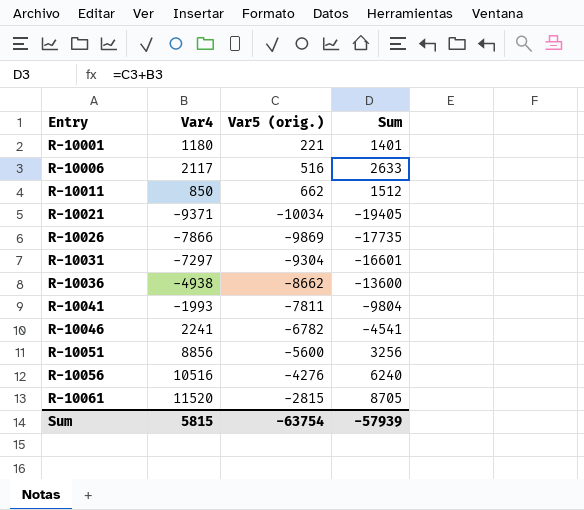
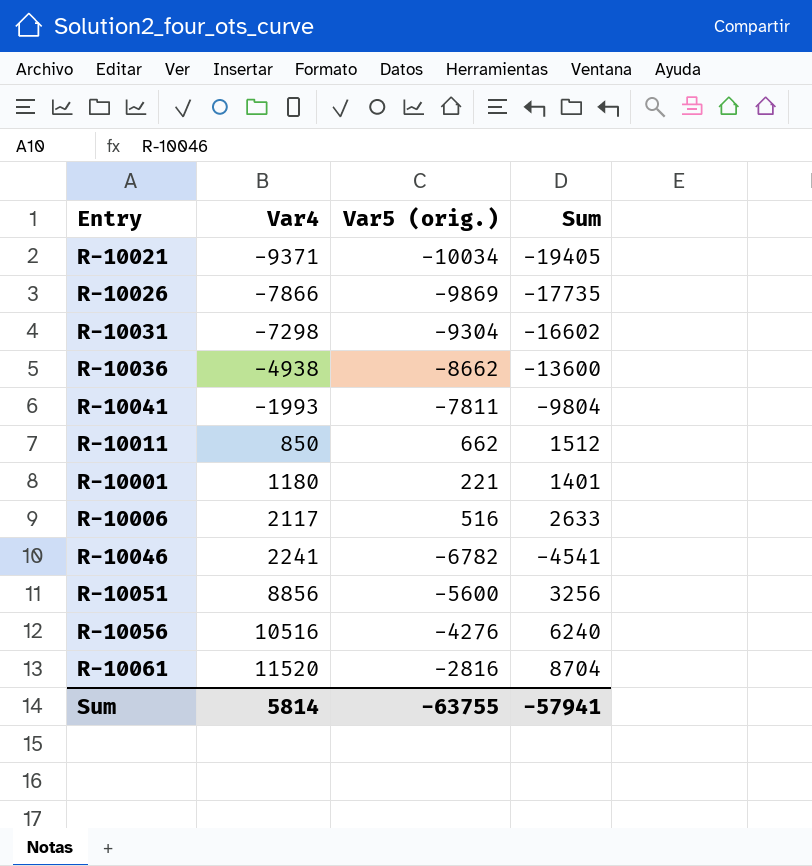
row order: Entry ascending -> Var4 ascending
R-10031 | Var4: -7297 -> -7298
R-10031 | Sum: -16601 -> -16602
R-10061 | Var5 (orig.): -2815 -> -2816
R-10061 | Sum: 8705 -> 8704
Sum | Var4: 5815 -> 5814
Sum | Var5 (orig.): -63754 -> -63755
Sum | Sum: -57939 -> -57941

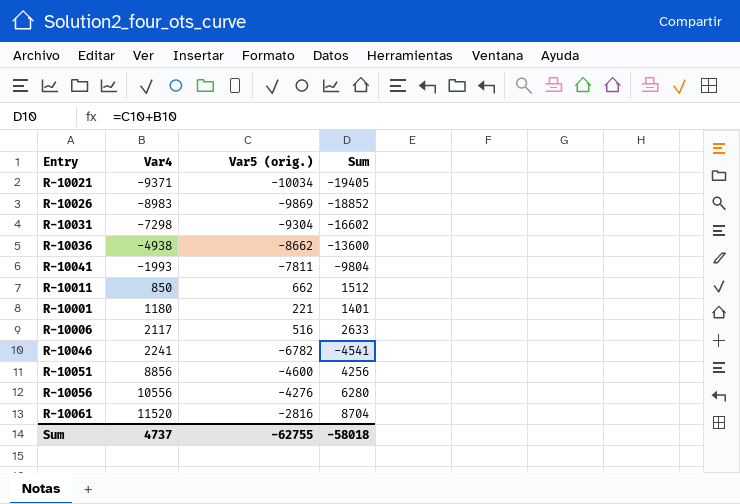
R-10026 | Var4: -7866 -> -8983
R-10026 | Sum: -17735 -> -18852
R-10051 | Var5 (orig.): -5600 -> -4600
R-10051 | Sum: 3256 -> 4256
R-10056 | Var4: 10516 -> 10556
R-10056 | Sum: 6240 -> 6280
Sum | Var4: 5814 -> 4737
Sum | Var5 (orig.): -63755 -> -62755
Sum | Sum: -57941 -> -58018

